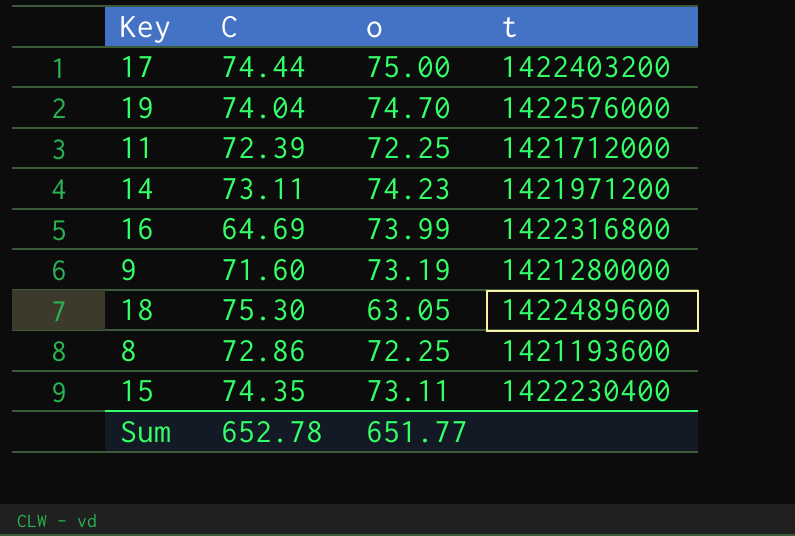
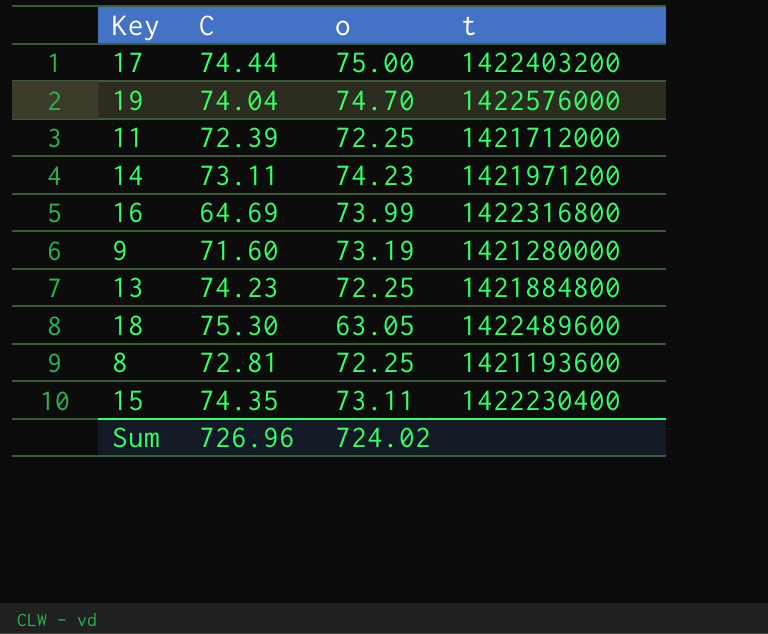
row 13: none -> 74.23 | 72.25 | 1421884800
8 | C: 72.86 -> 72.81
Sum | C: 652.78 -> 726.96
Sum | o: 651.77 -> 724.02

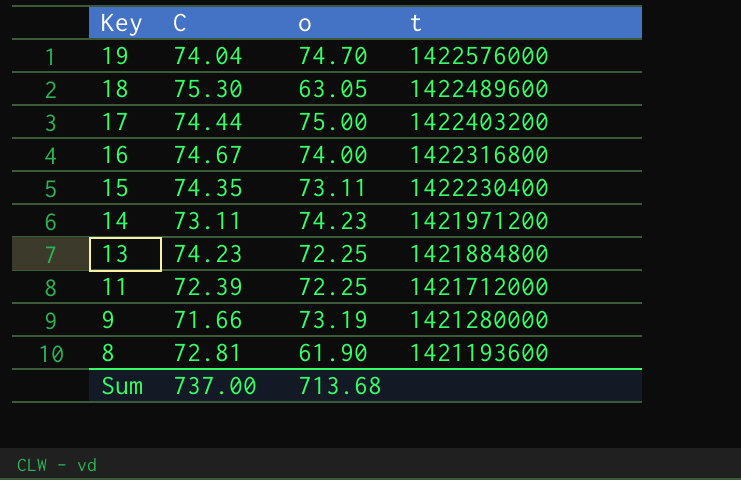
row order: none -> Key descending
16 | C: 64.69 -> 74.67
16 | o: 73.99 -> 74.00
9 | C: 71.60 -> 71.66
8 | o: 72.25 -> 61.90
Sum | C: 726.96 -> 737.00
Sum | o: 724.02 -> 713.68

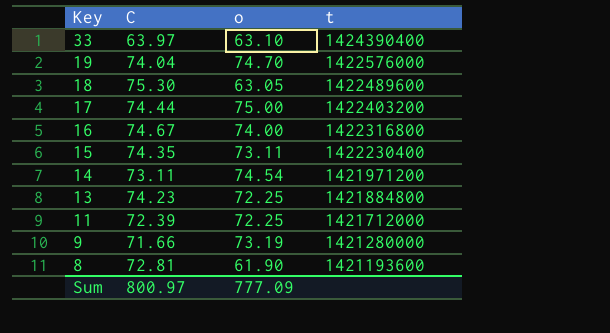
row 33: none -> 63.97 | 63.10 | 1424390400
14 | o: 74.23 -> 74.54
Sum | C: 737.00 -> 800.97
Sum | o: 713.68 -> 777.09

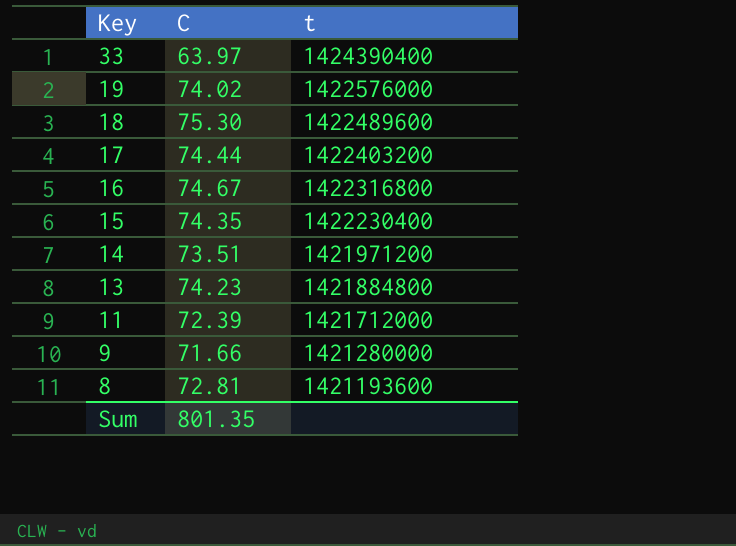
column o | position: 3 -> none
19 | C: 74.04 -> 74.02
14 | C: 73.11 -> 73.51
Sum | C: 800.97 -> 801.35

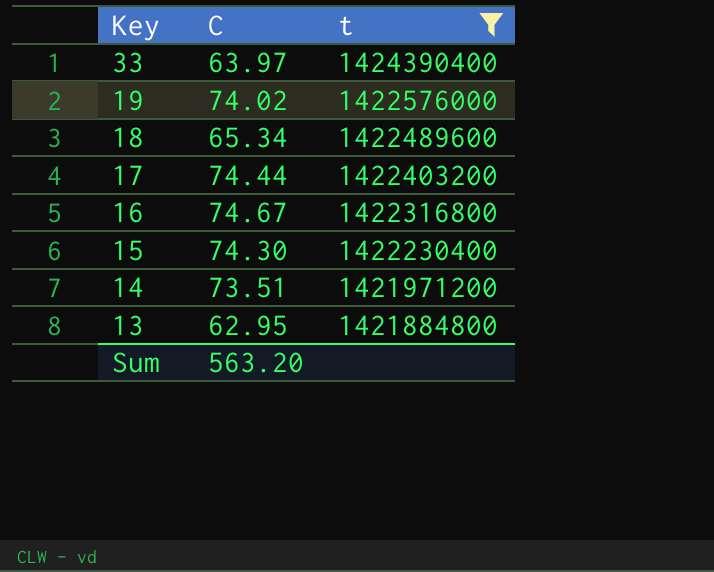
filter: none -> t >= 1421884800
18 | C: 75.30 -> 65.34
15 | C: 74.35 -> 74.30
13 | C: 74.23 -> 62.95
Sum | C: 801.35 -> 563.20

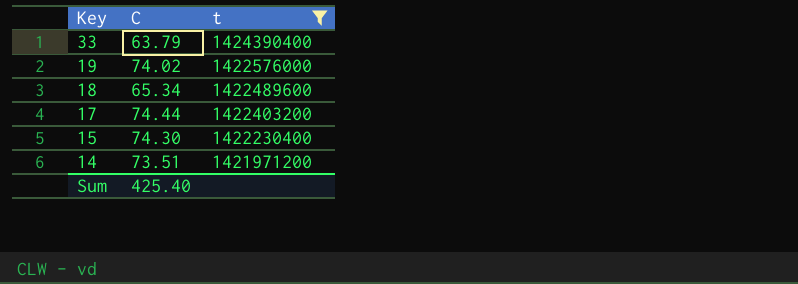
row 16: 74.67 | 1422316800 -> none
row 13: 62.95 | 1421884800 -> none
33 | C: 63.97 -> 63.79
Sum | C: 563.20 -> 425.40

